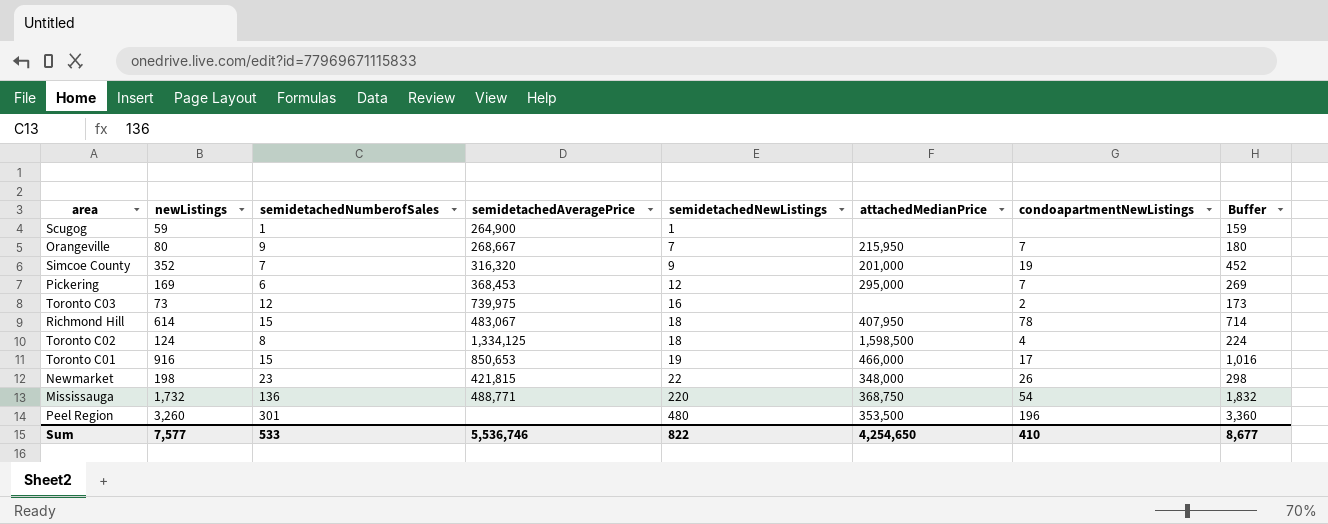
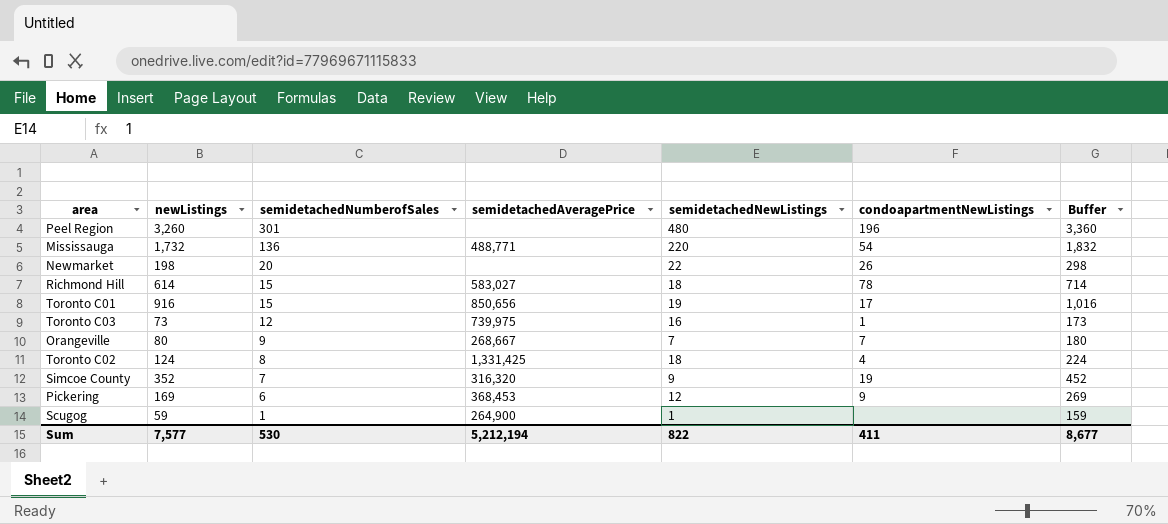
row order: semidetachedNewListings ascending -> semidetachedNumberofSales descending
column attachedMedianPrice | position: 6 -> none
Newmarket | semidetachedNumberofSales: 23 -> 20
Newmarket | semidetachedAveragePrice: 421,815 -> none
Richmond Hill | semidetachedAveragePrice: 483,067 -> 583,027
Toronto C01 | semidetachedAveragePrice: 850,653 -> 850,656
Toronto C03 | condoapartmentNewListings: 2 -> 1
Toronto C02 | semidetachedAveragePrice: 1,334,125 -> 1,331,425
Pickering | condoapartmentNewListings: 7 -> 9
Sum | semidetachedNumberofSales: 533 -> 530
Sum | semidetachedAveragePrice: 5,536,746 -> 5,212,194
Sum | condoapartmentNewListings: 410 -> 411

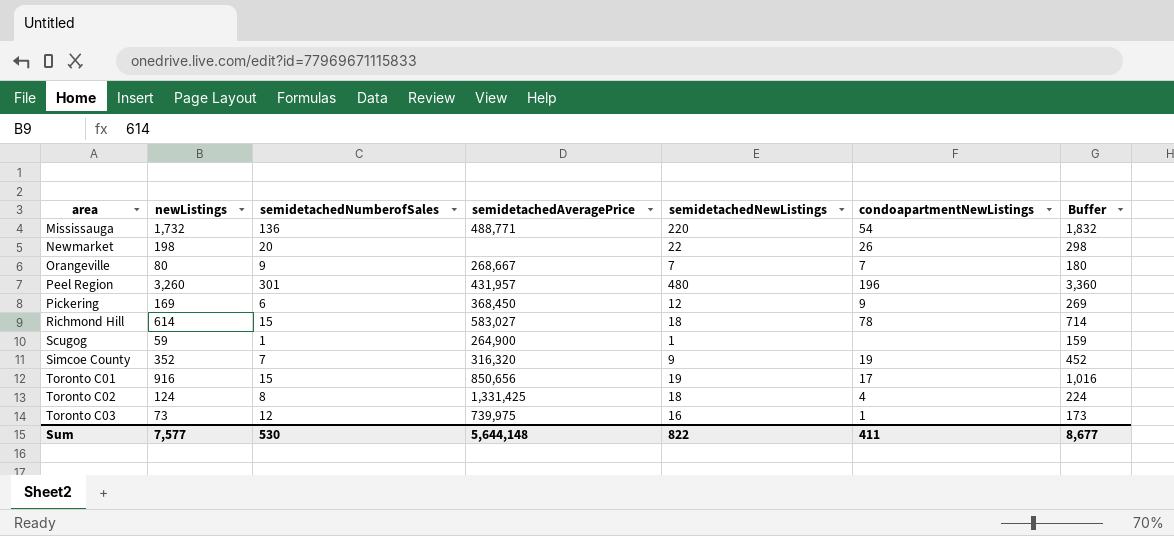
row order: semidetachedNumberofSales descending -> area ascending
Peel Region | semidetachedAveragePrice: none -> 431,957
Pickering | semidetachedAveragePrice: 368,453 -> 368,450
Sum | semidetachedAveragePrice: 5,212,194 -> 5,644,148

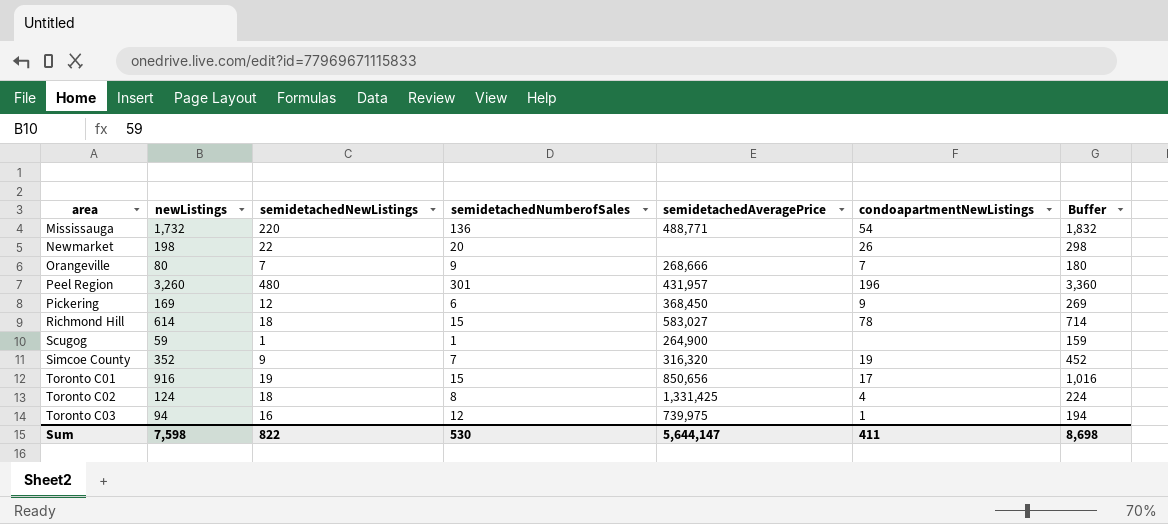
column semidetachedNewListings | position: 5 -> 3
Orangeville | semidetachedAveragePrice: 268,667 -> 268,666
Toronto C03 | newListings: 73 -> 94
Toronto C03 | Buffer: 173 -> 194
Sum | newListings: 7,577 -> 7,598
Sum | semidetachedAveragePrice: 5,644,148 -> 5,644,147
Sum | Buffer: 8,677 -> 8,698

